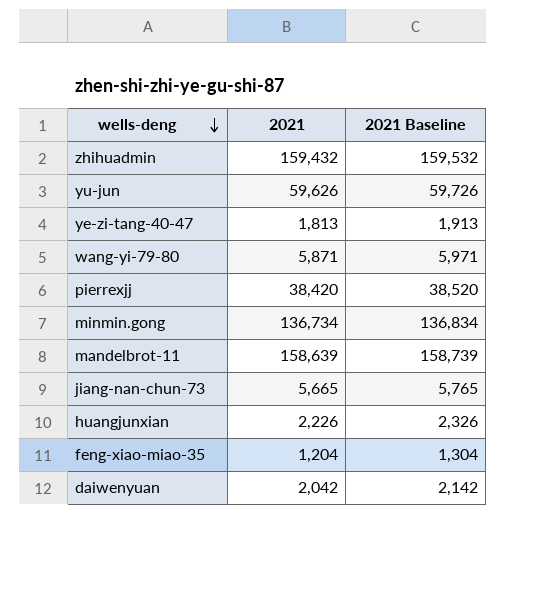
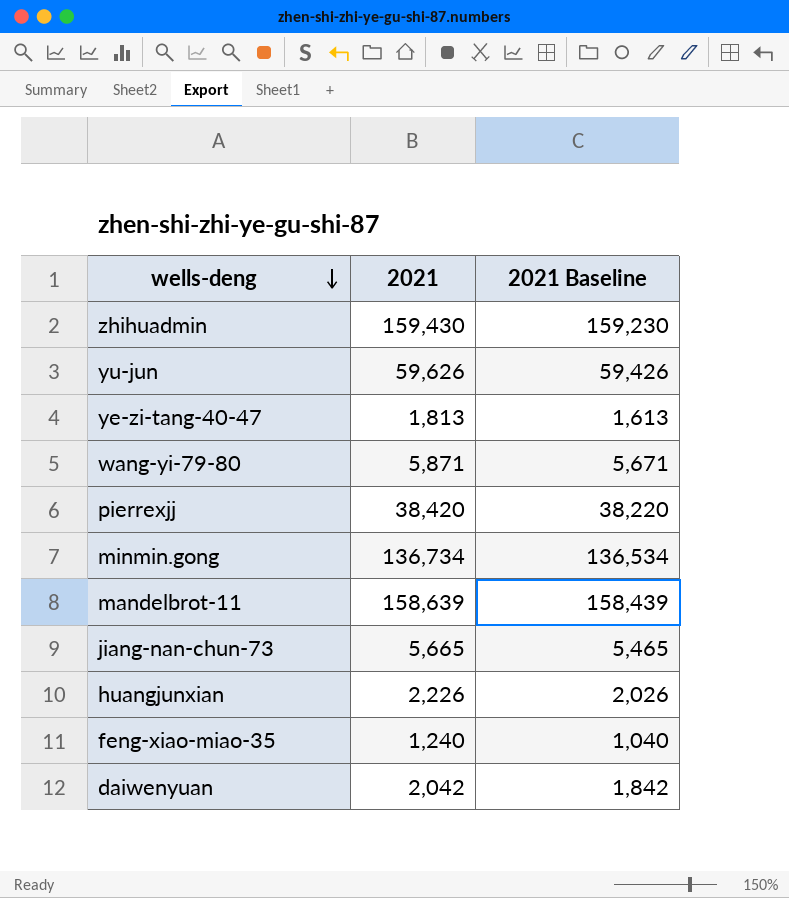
column 2021 Baseline | formula: [2021] + 100 -> [2021] - 200
zhihuadmin | 2021: 159,432 -> 159,430
feng-xiao-miao-35 | 2021: 1,204 -> 1,240

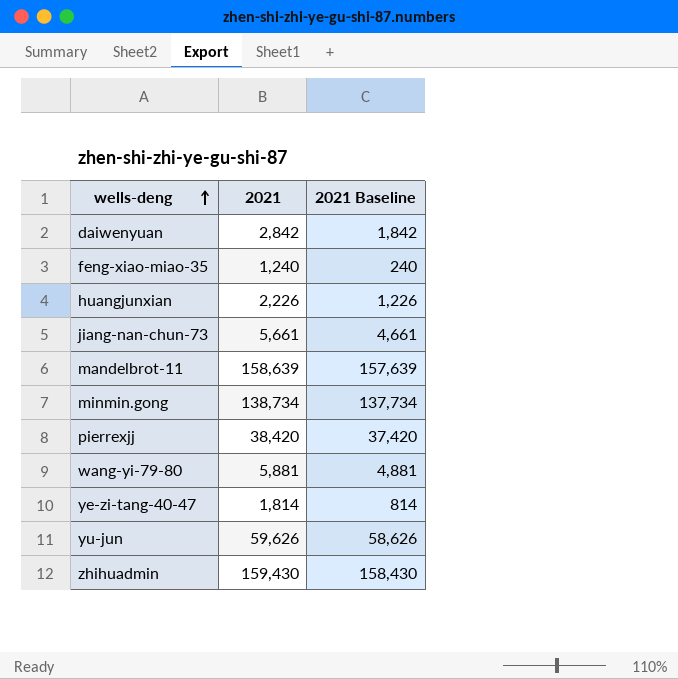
row order: wells-deng descending -> wells-deng ascending
column 2021 Baseline | formula: [2021] - 200 -> [2021] - 1000
daiwenyuan | 2021: 2,042 -> 2,842
jiang-nan-chun-73 | 2021: 5,665 -> 5,661
minmin.gong | 2021: 136,734 -> 138,734
wang-yi-79-80 | 2021: 5,871 -> 5,881
ye-zi-tang-40-47 | 2021: 1,813 -> 1,814

